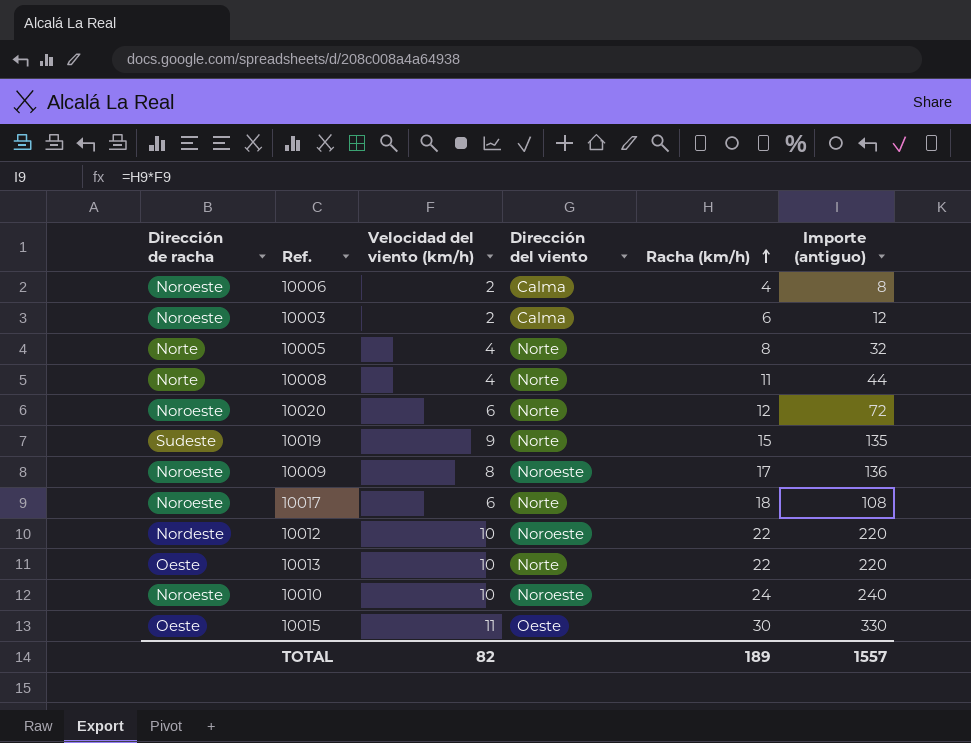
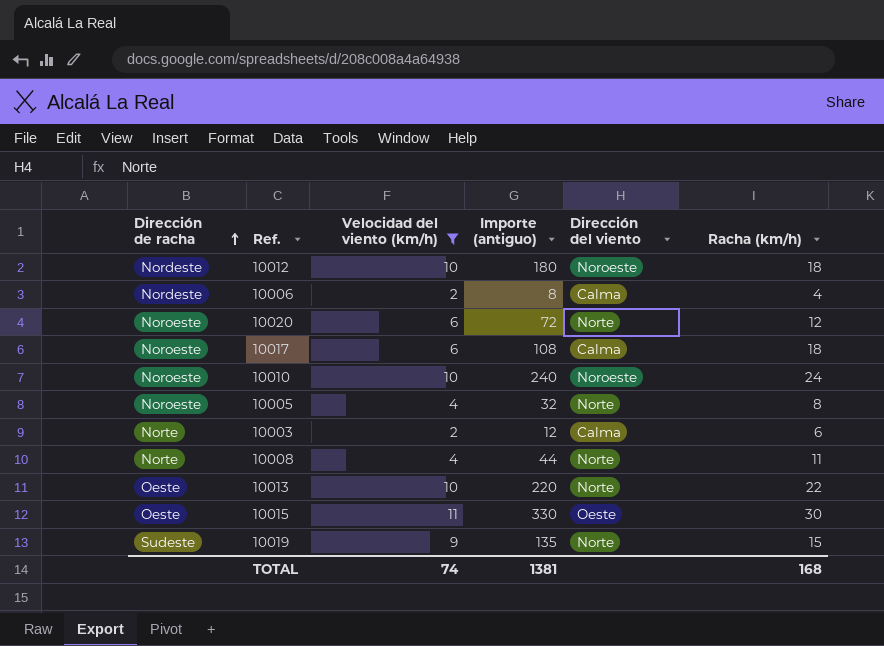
filter: none -> Velocidad del viento (km/h) != 8
row order: Racha (km/h) ascending -> Dirección de racha ascending
column Importe (antiguo) | position: 6 -> 4
10012 | Importe (antiguo): 220 -> 180
10012 | Racha (km/h): 22 -> 18
10006 | Dirección de racha: Noroeste -> Nordeste
10017 | Dirección del viento: Norte -> Calma
10005 | Dirección de racha: Norte -> Noroeste
10003 | Dirección de racha: Noroeste -> Norte
TOTAL | Velocidad del viento (km/h): 82 -> 74
TOTAL | Importe (antiguo): 1557 -> 1381
TOTAL | Racha (km/h): 189 -> 168

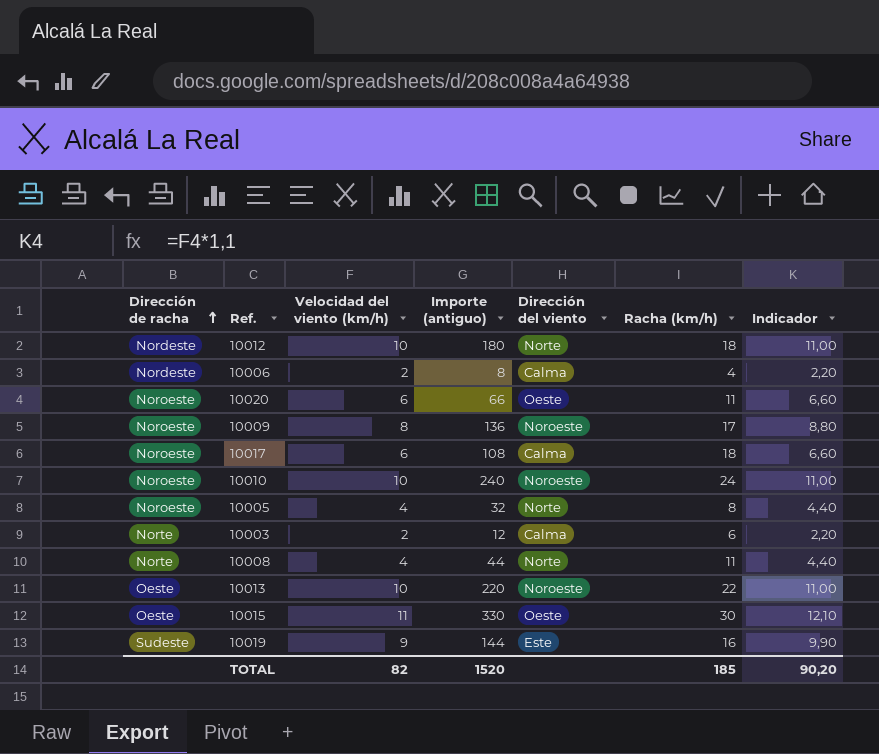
filter: Velocidad del viento (km/h) != 8 -> none
column Indicador | formula: none -> [Velocidad del viento (km/h)] * 1,1
10012 | Dirección del viento: Noroeste -> Norte
10020 | Importe (antiguo): 72 -> 66
10020 | Dirección del viento: Norte -> Oeste
10020 | Racha (km/h): 12 -> 11
10013 | Dirección del viento: Norte -> Noroeste
10019 | Importe (antiguo): 135 -> 144
10019 | Dirección del viento: Norte -> Este
10019 | Racha (km/h): 15 -> 16
TOTAL | Velocidad del viento (km/h): 74 -> 82
TOTAL | Importe (antiguo): 1381 -> 1520
TOTAL | Racha (km/h): 168 -> 185

